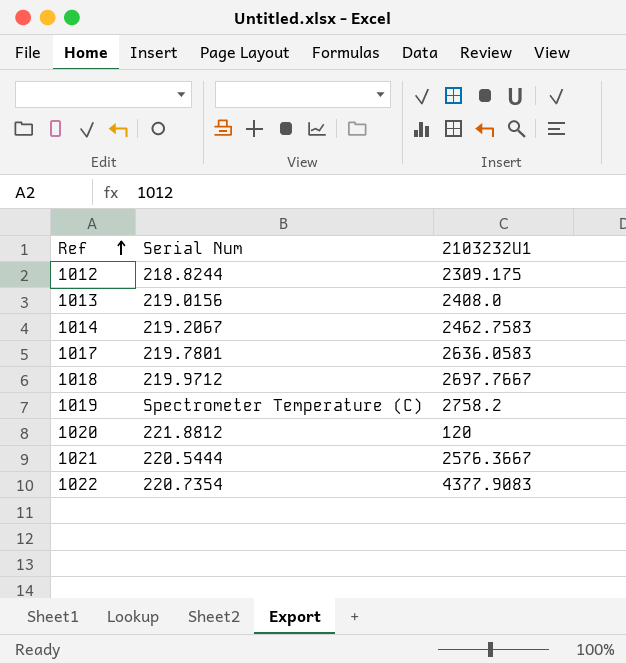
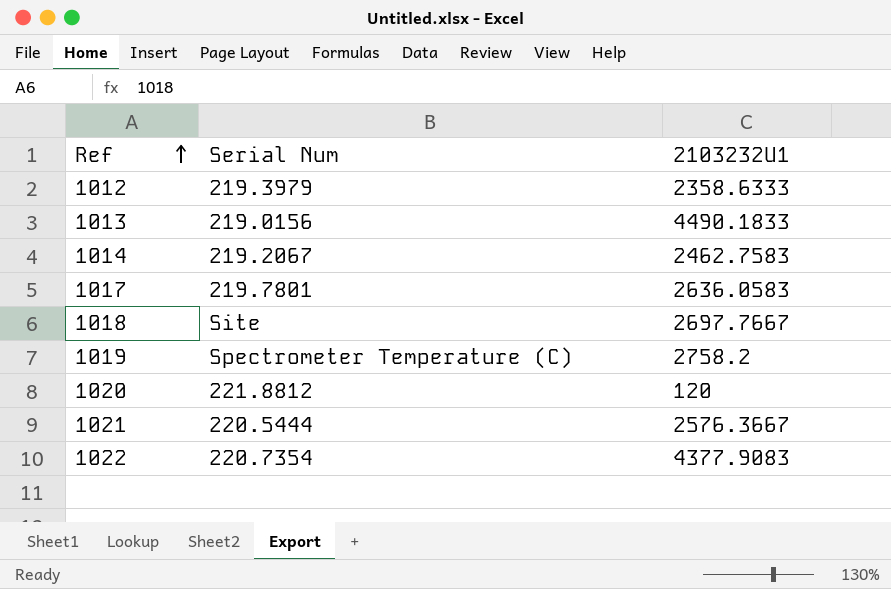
1012 | Serial Num: 218.8244 -> 219.3979
1012 | 2103232U1: 2309.175 -> 2358.6333
1013 | 2103232U1: 2408.0 -> 4490.1833
1018 | Serial Num: 219.9712 -> Site

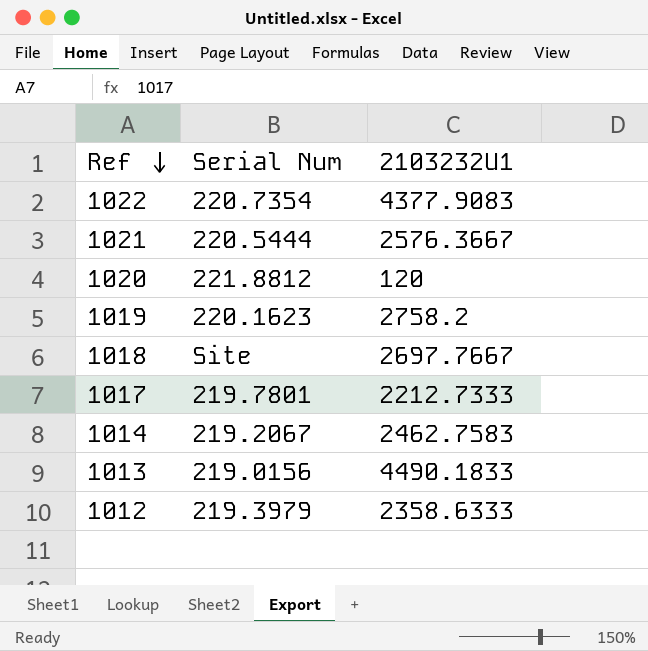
row order: Ref ascending -> Ref descending
1019 | Serial Num: Spectrometer Temperature (C) -> 220.1623
1017 | 2103232U1: 2636.0583 -> 2212.7333

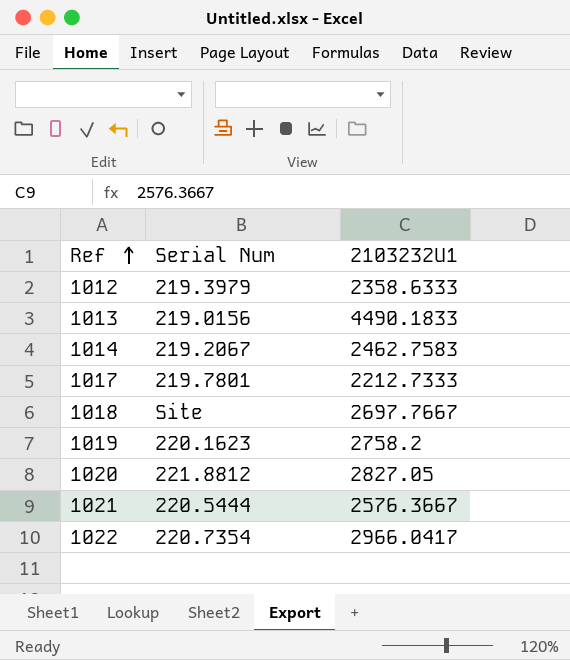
row order: Ref descending -> Ref ascending
1020 | 2103232U1: 120 -> 2827.05
1022 | 2103232U1: 4377.9083 -> 2966.0417

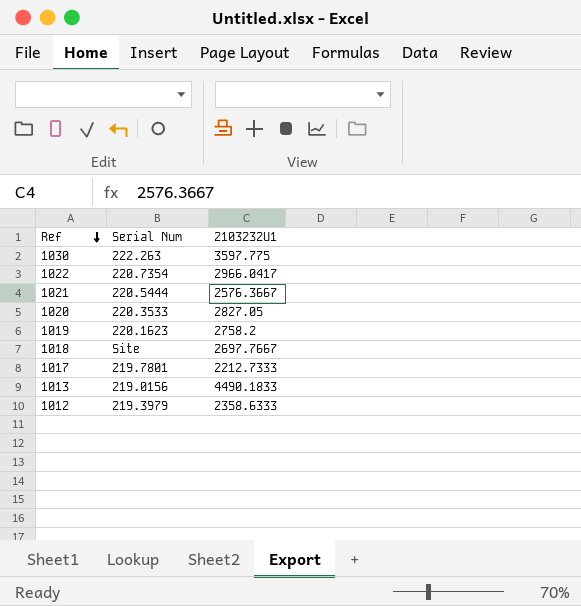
row order: Ref ascending -> Ref descending
row 1014: 219.2067 | 2462.7583 -> none
row 1030: none -> 222.263 | 3597.775
1020 | Serial Num: 221.8812 -> 220.3533

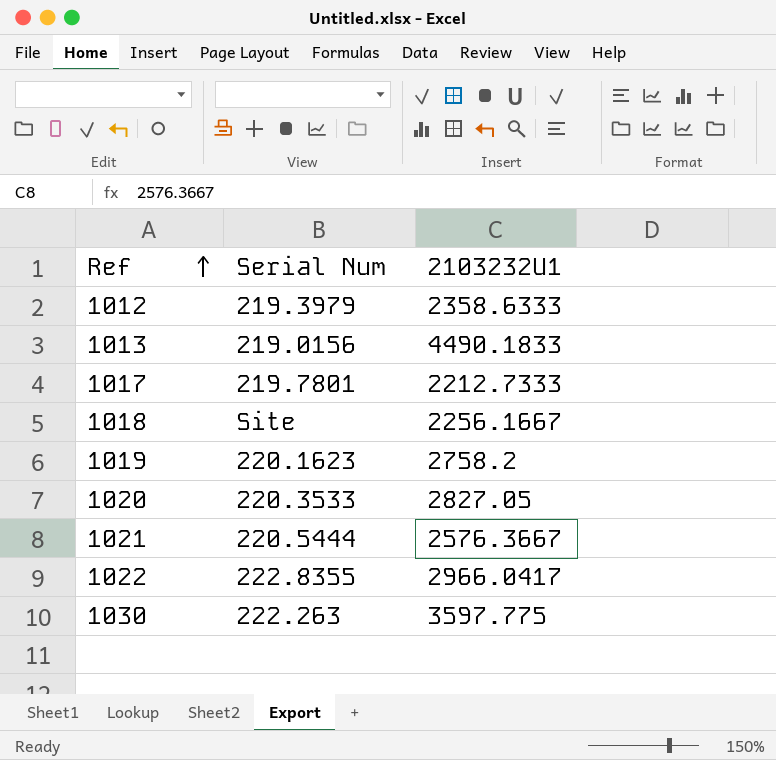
row order: Ref descending -> Ref ascending
1018 | 2103232U1: 2697.7667 -> 2256.1667
1022 | Serial Num: 220.7354 -> 222.8355

